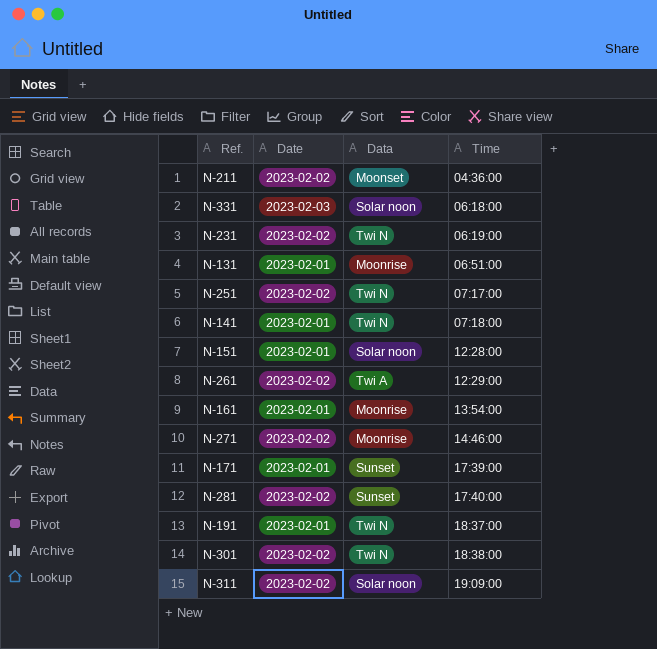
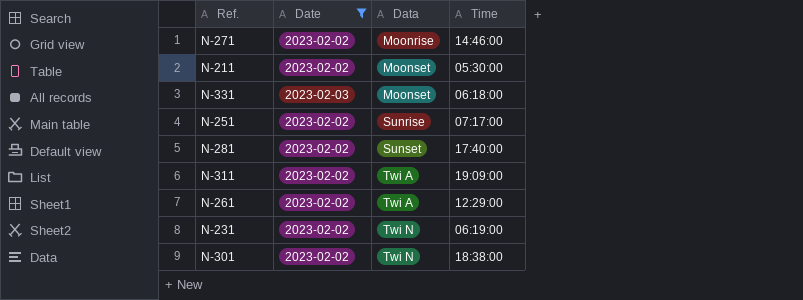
filter: none -> Date != 2023-02-01
row order: Time ascending -> Data ascending
N-211 | Time: 04:36:00 -> 05:30:00
N-331 | Data: Solar noon -> Moonset
N-251 | Data: Twi N -> Sunrise
N-311 | Data: Solar noon -> Twi A

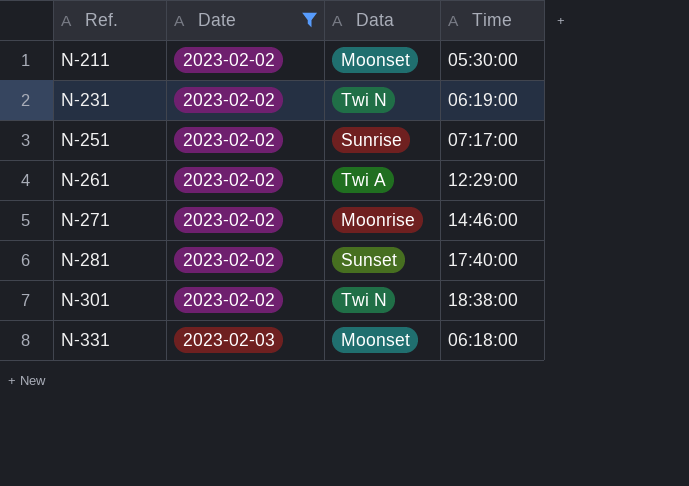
row order: Data ascending -> Ref. ascending
row N-311: 2023-02-02 | Twi A | 19:09:00 -> none

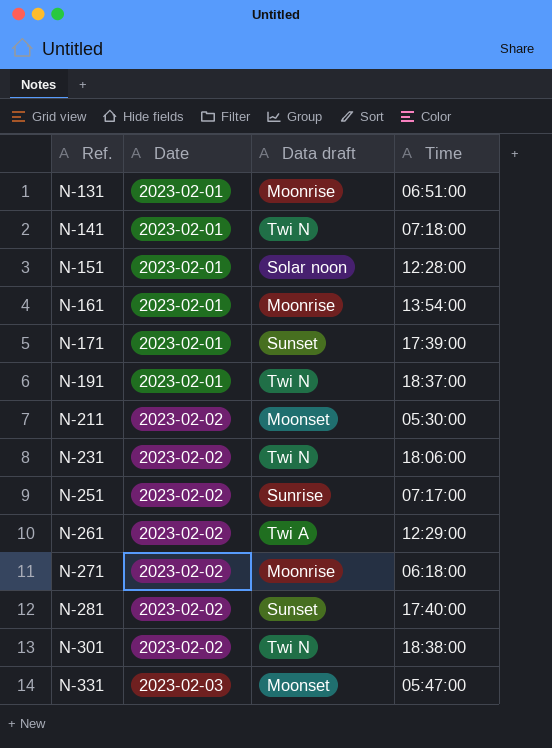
filter: Date != 2023-02-01 -> none
column name: Data -> Data draft
N-231 | Time: 06:19:00 -> 18:06:00
N-271 | Time: 14:46:00 -> 06:18:00
N-331 | Time: 06:18:00 -> 05:47:00

